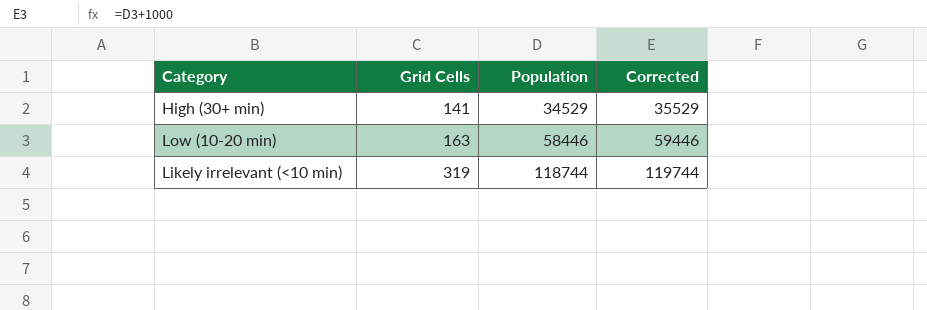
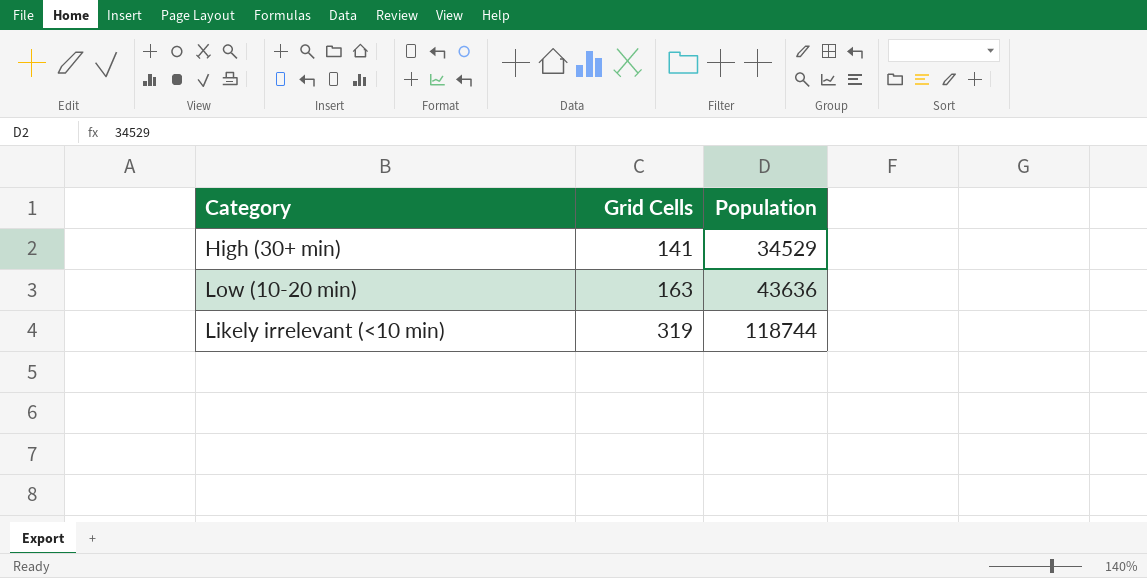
column Corrected | formula: [Population] + 1000 -> none
Low (10-20 min) | Population: 58446 -> 43636

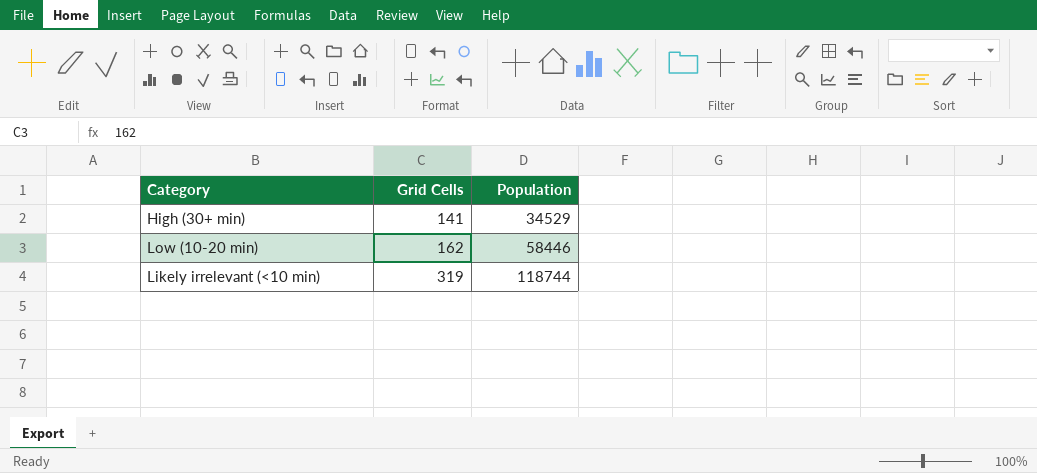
Low (10-20 min) | Grid Cells: 163 -> 162
Low (10-20 min) | Population: 43636 -> 58446

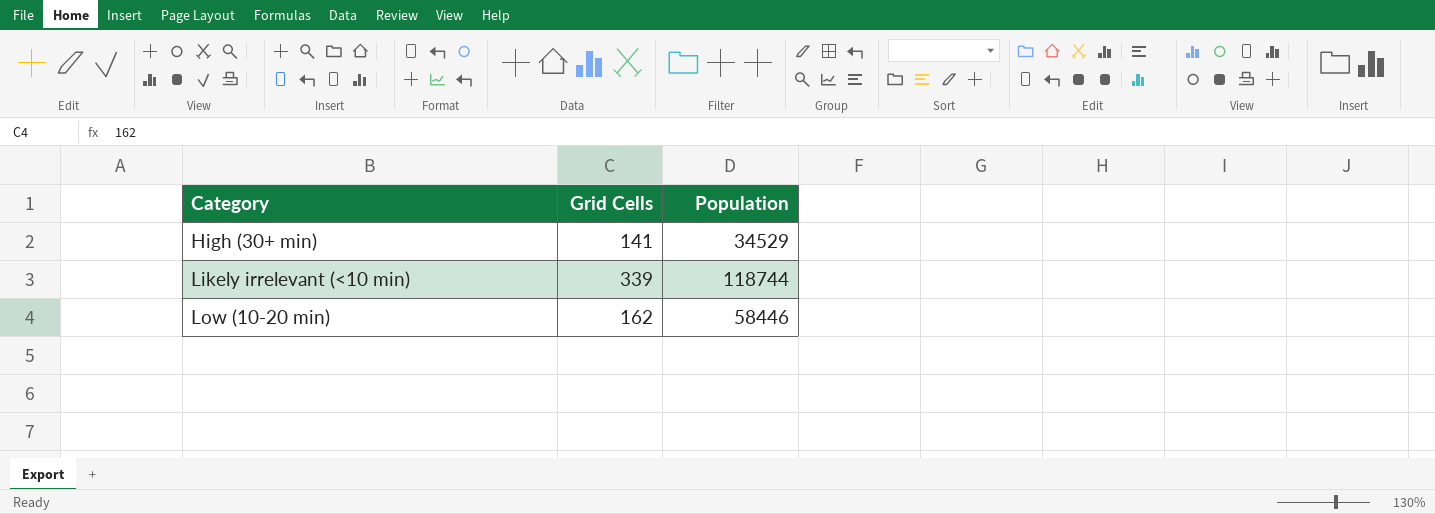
row order: Grid Cells ascending -> Category ascending
Likely irrelevant (<10 min) | Grid Cells: 319 -> 339

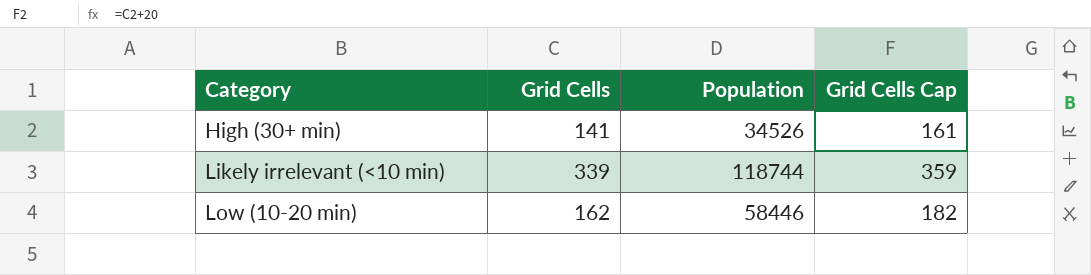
column Grid Cells Cap | formula: none -> [Grid Cells] + 20
High (30+ min) | Population: 34529 -> 34526

